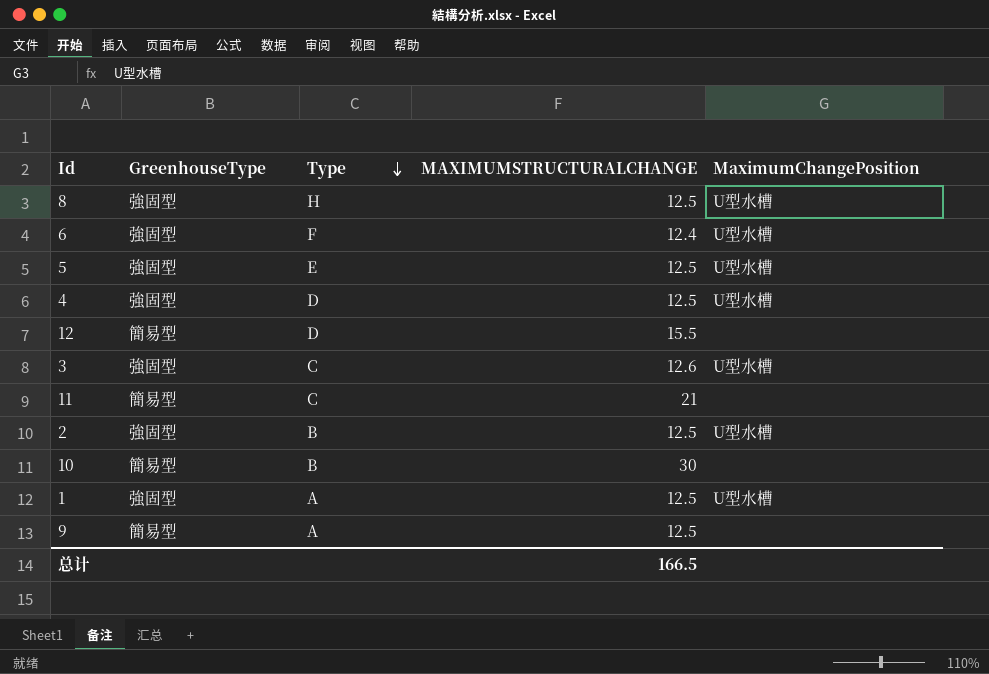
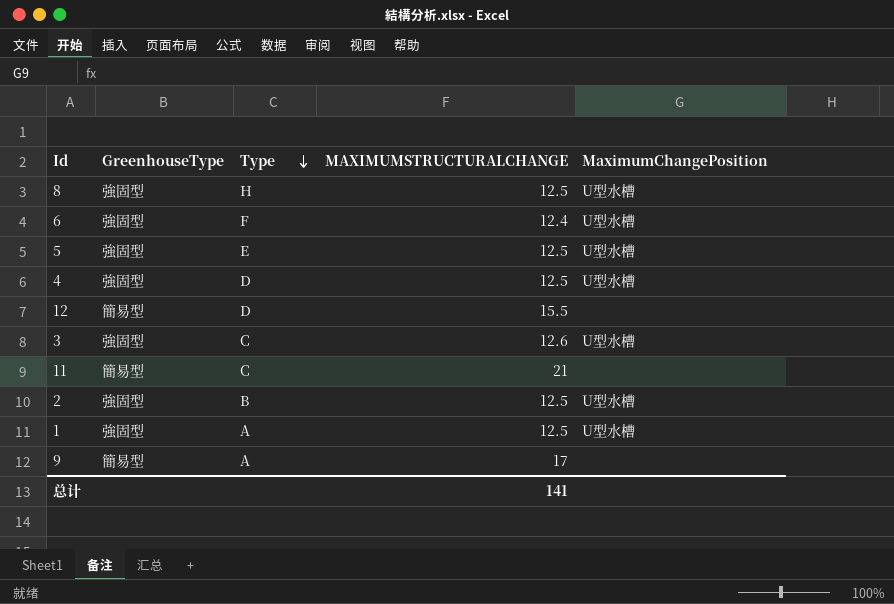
row 10: 簡易型 | B | 30 | none -> none
9 | MAXIMUMSTRUCTURALCHANGE: 12.5 -> 17
总计 | MAXIMUMSTRUCTURALCHANGE: 166.5 -> 141

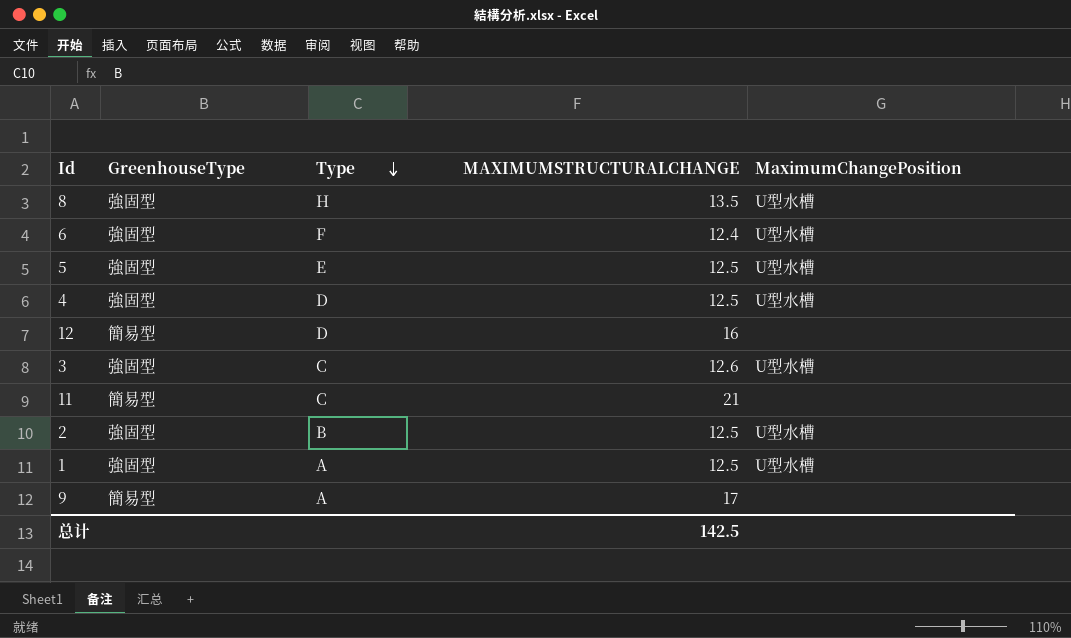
8 | MAXIMUMSTRUCTURALCHANGE: 12.5 -> 13.5
12 | MAXIMUMSTRUCTURALCHANGE: 15.5 -> 16
总计 | MAXIMUMSTRUCTURALCHANGE: 141 -> 142.5

